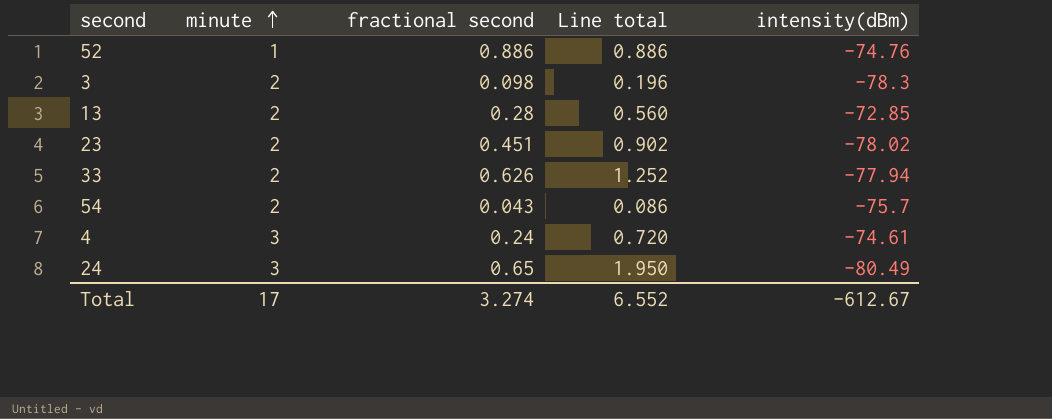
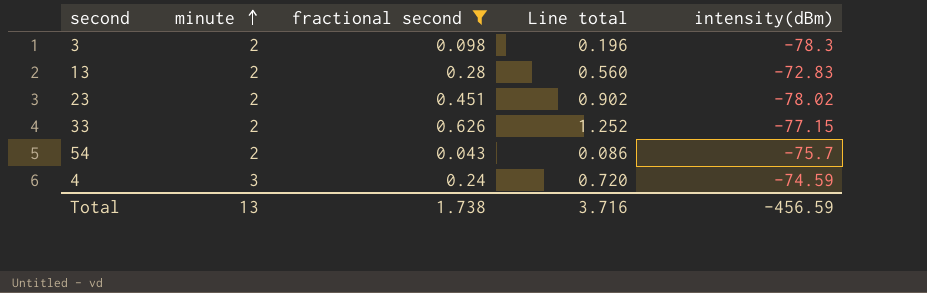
filter: none -> fractional second <= 0.626
13 | intensity(dBm): -72.85 -> -72.83
33 | intensity(dBm): -77.94 -> -77.15
4 | intensity(dBm): -74.61 -> -74.59
Total | minute: 17 -> 13
Total | fractional second: 3.274 -> 1.738
Total | Line total: 6.552 -> 3.716
Total | intensity(dBm): -612.67 -> -456.59

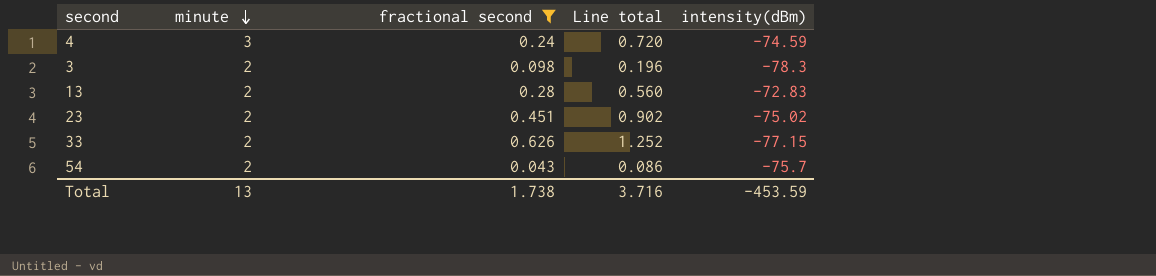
row order: minute ascending -> minute descending
23 | intensity(dBm): -78.02 -> -75.02
Total | intensity(dBm): -456.59 -> -453.59

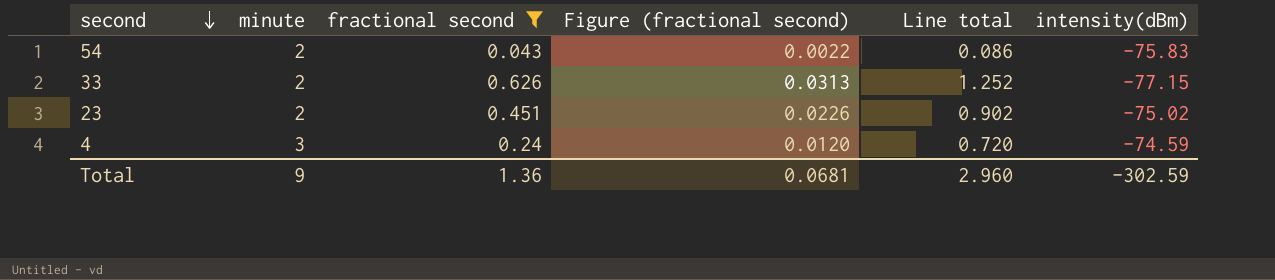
row order: minute descending -> second descending
column Figure (fractional second) | formula: none -> [fractional second] * 0.05
row 3: 2 | 0.098 | 0.196 | -78.3 -> none
row 13: 2 | 0.28 | 0.560 | -72.83 -> none
54 | intensity(dBm): -75.7 -> -75.83
Total | minute: 13 -> 9
Total | fractional second: 1.738 -> 1.36
Total | Line total: 3.716 -> 2.960
Total | intensity(dBm): -453.59 -> -302.59

